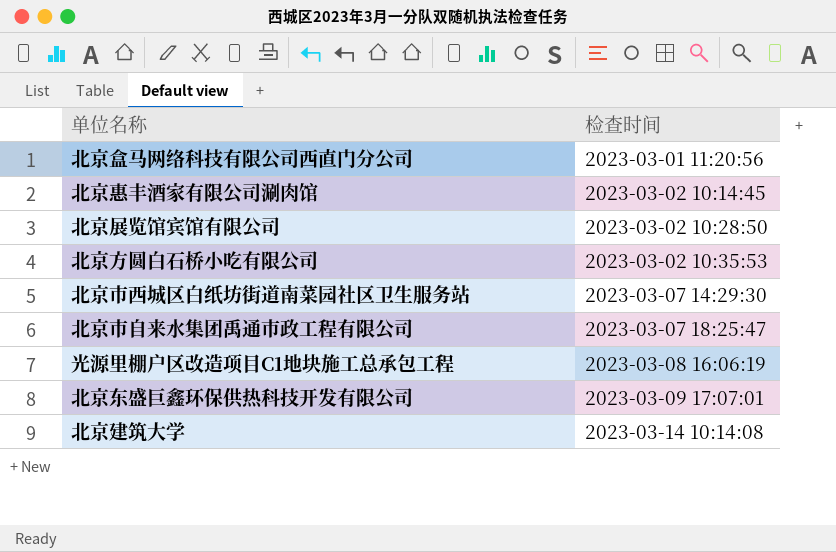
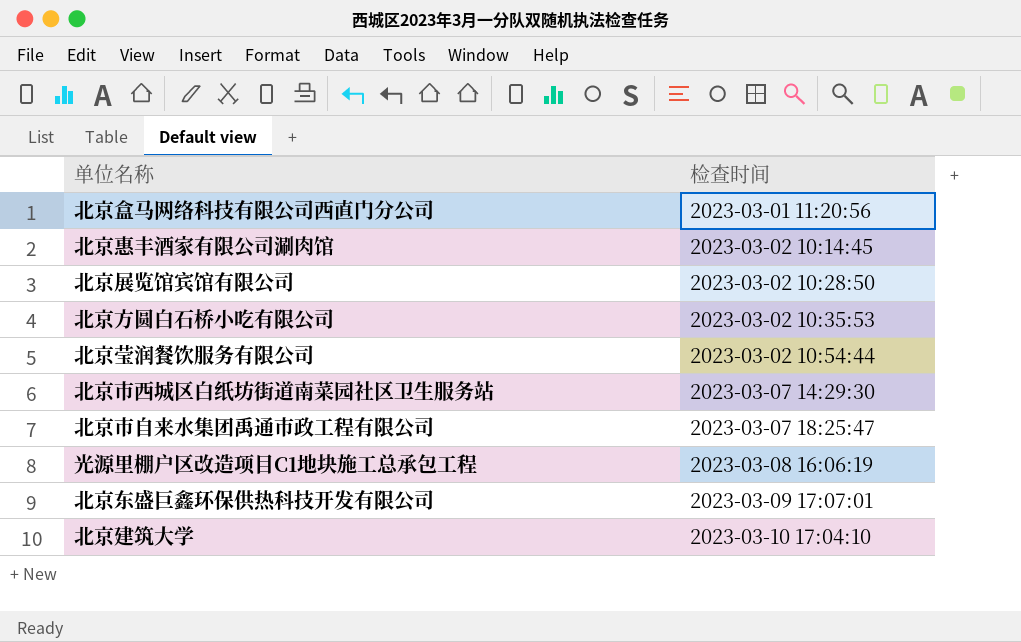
row 北京莹润餐饮服务有限公司: none -> 2023-03-02 10:54:44
北京建筑大学 | 检查时间: 2023-03-14 10:14:08 -> 2023-03-10 17:04:10

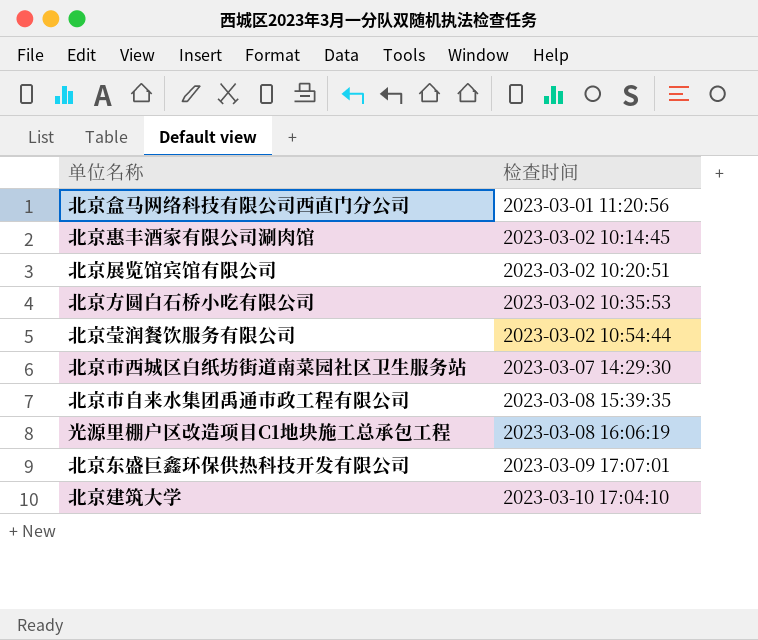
北京展览馆宾馆有限公司 | 检查时间: 2023-03-02 10:28:50 -> 2023-03-02 10:20:51
北京市自来水集团禹通市政工程有限公司 | 检查时间: 2023-03-07 18:25:47 -> 2023-03-08 15:39:35

